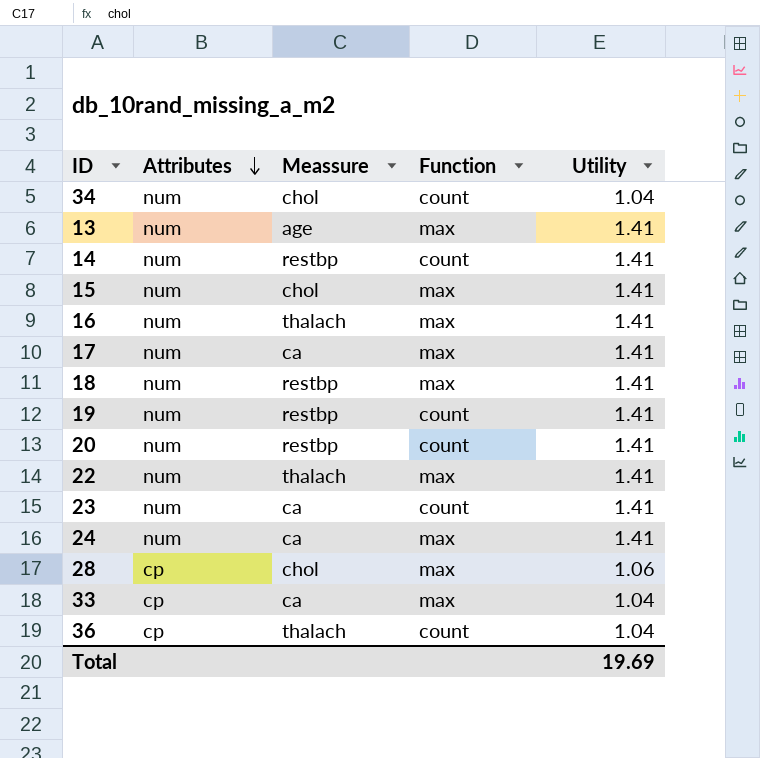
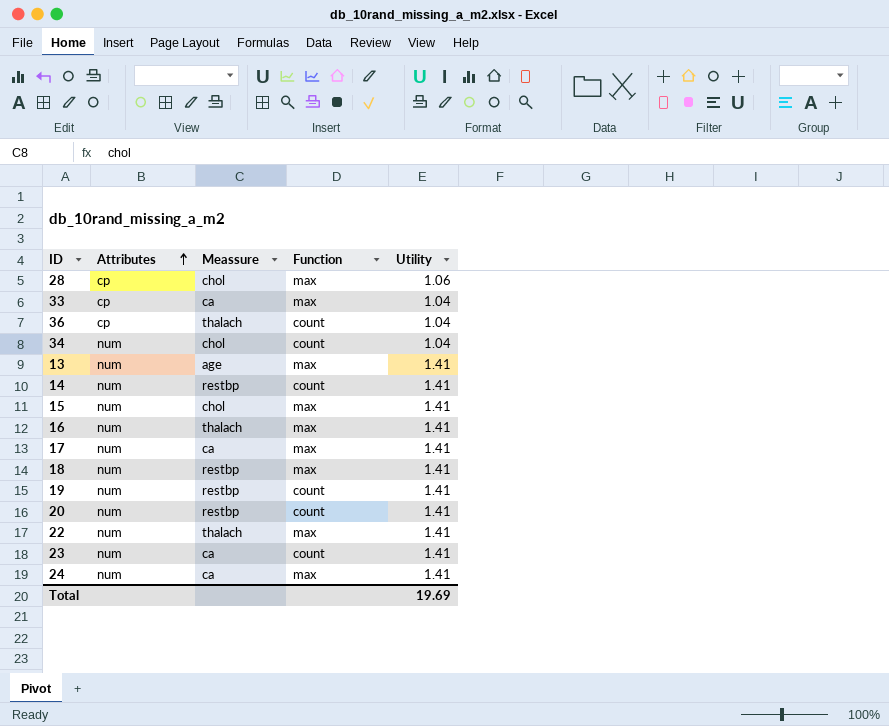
row order: Attributes descending -> Attributes ascending

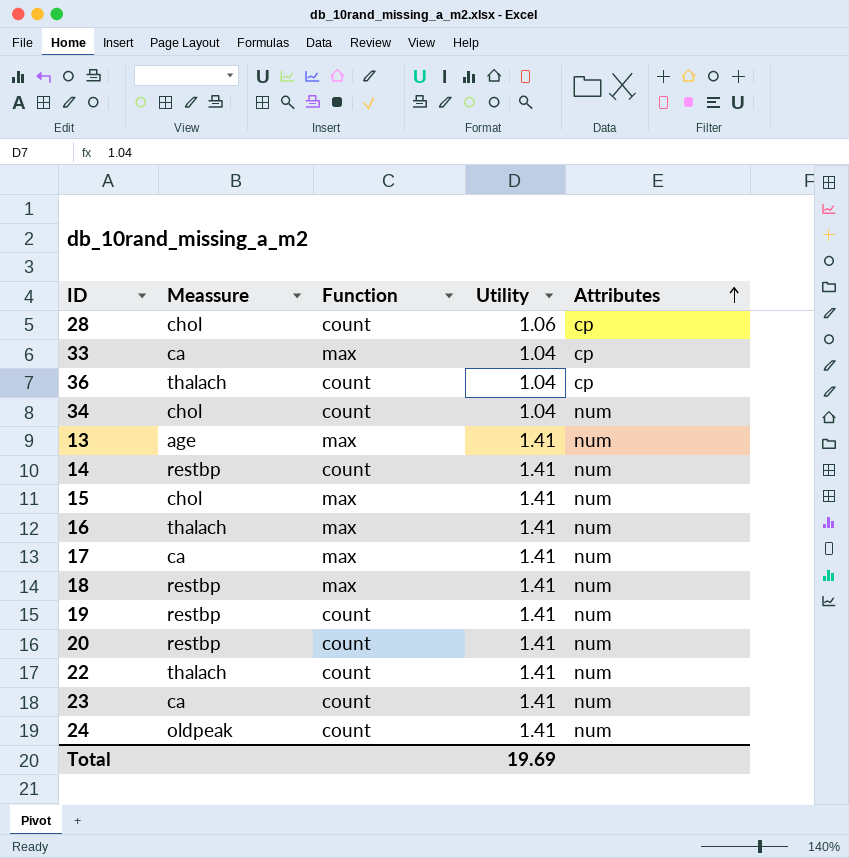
column Attributes | position: 2 -> 5
28 | Function: max -> count
22 | Function: max -> count
24 | Meassure: ca -> oldpeak
24 | Function: max -> count

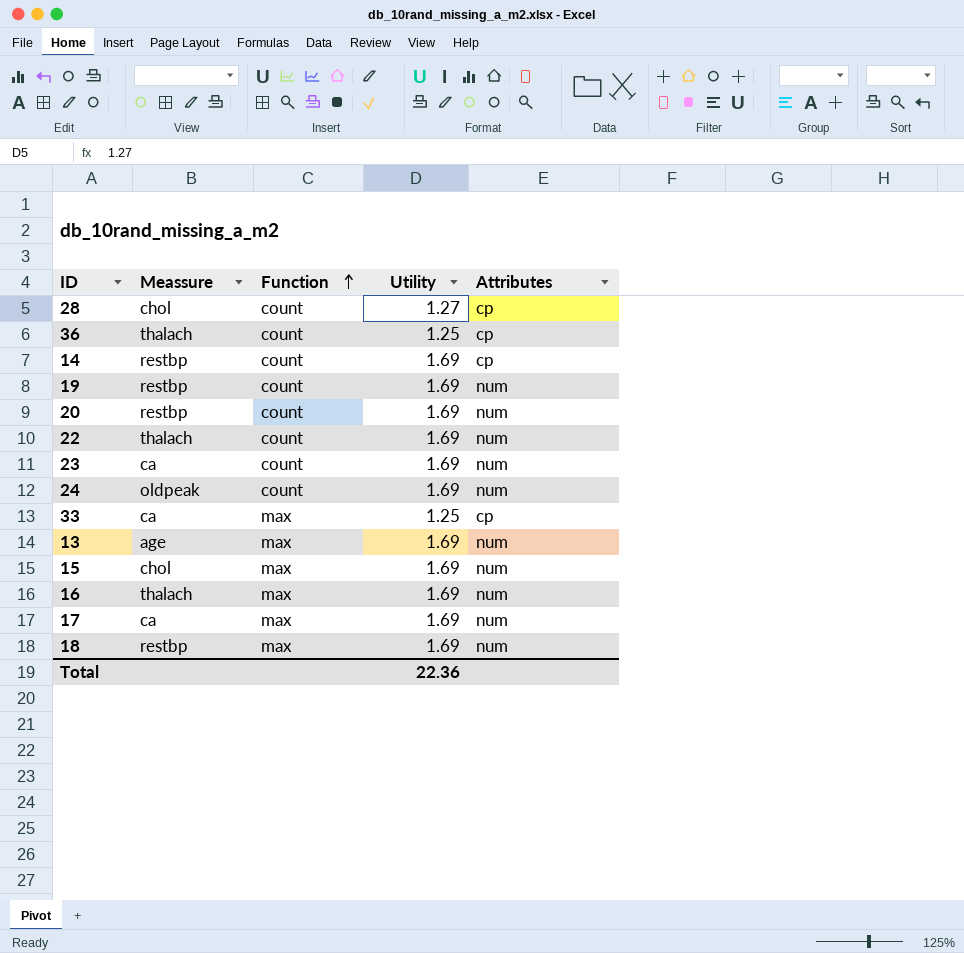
row order: Attributes ascending -> Function ascending
row 34: chol | count | 1.04 | num -> none
28 | Utility: 1.06 -> 1.27
36 | Utility: 1.04 -> 1.25
14 | Utility: 1.41 -> 1.69
14 | Attributes: num -> cp
19 | Utility: 1.41 -> 1.69
20 | Utility: 1.41 -> 1.69
22 | Utility: 1.41 -> 1.69
23 | Utility: 1.41 -> 1.69
24 | Utility: 1.41 -> 1.69
33 | Utility: 1.04 -> 1.25
13 | Utility: 1.41 -> 1.69
15 | Utility: 1.41 -> 1.69
16 | Utility: 1.41 -> 1.69
17 | Utility: 1.41 -> 1.69
18 | Utility: 1.41 -> 1.69
Total | Utility: 19.69 -> 22.36

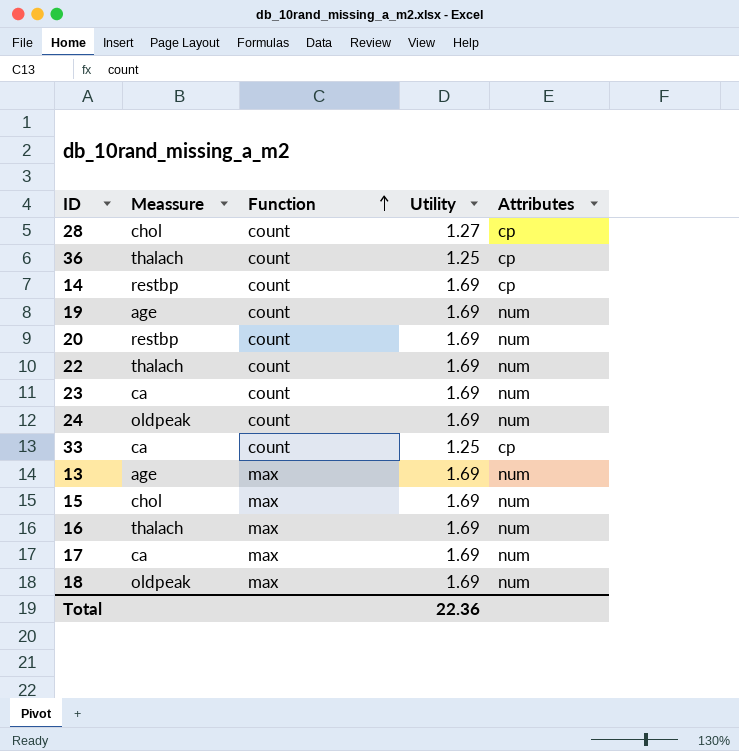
19 | Meassure: restbp -> age
33 | Function: max -> count
18 | Meassure: restbp -> oldpeak

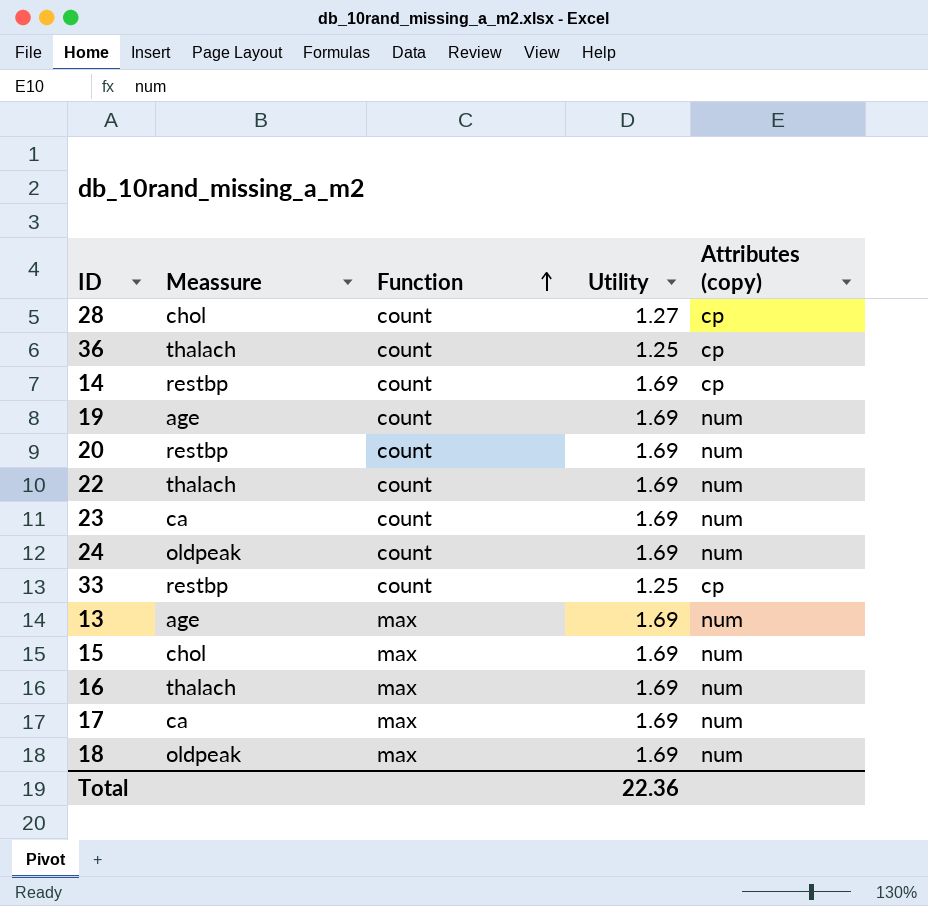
column name: Attributes -> Attributes (copy)
33 | Meassure: ca -> restbp

